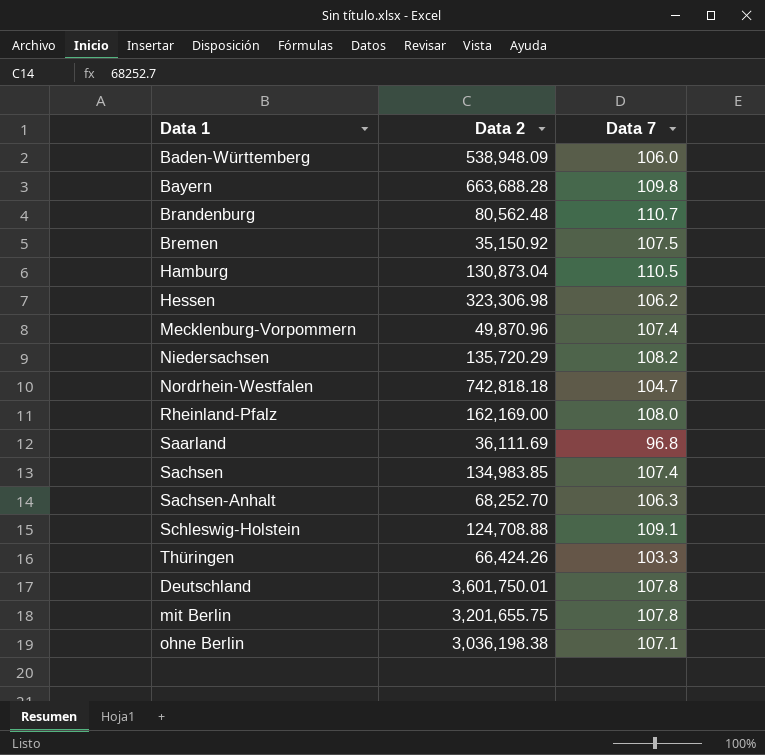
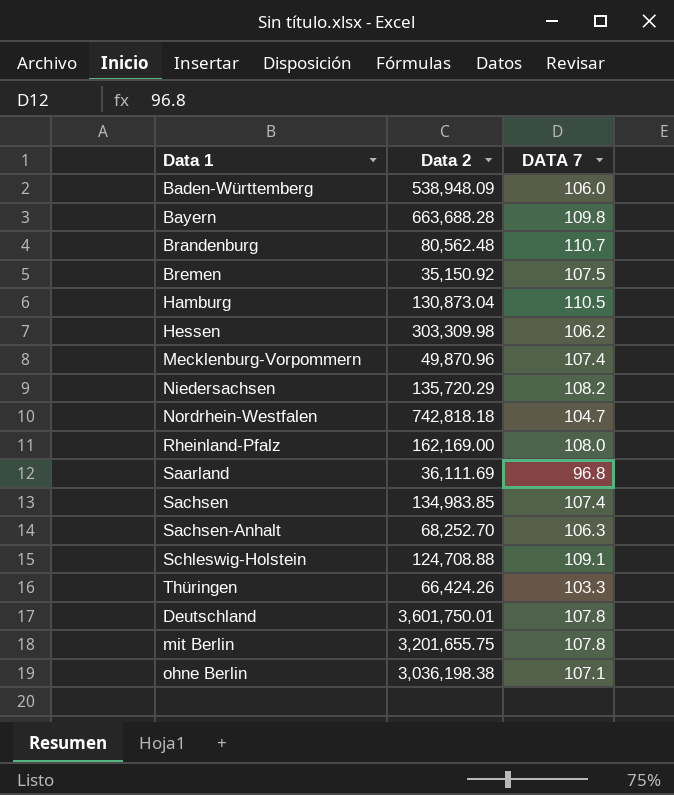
column name: Data 7 -> DATA 7
Hessen | Data 2: 323,306.98 -> 303,309.98

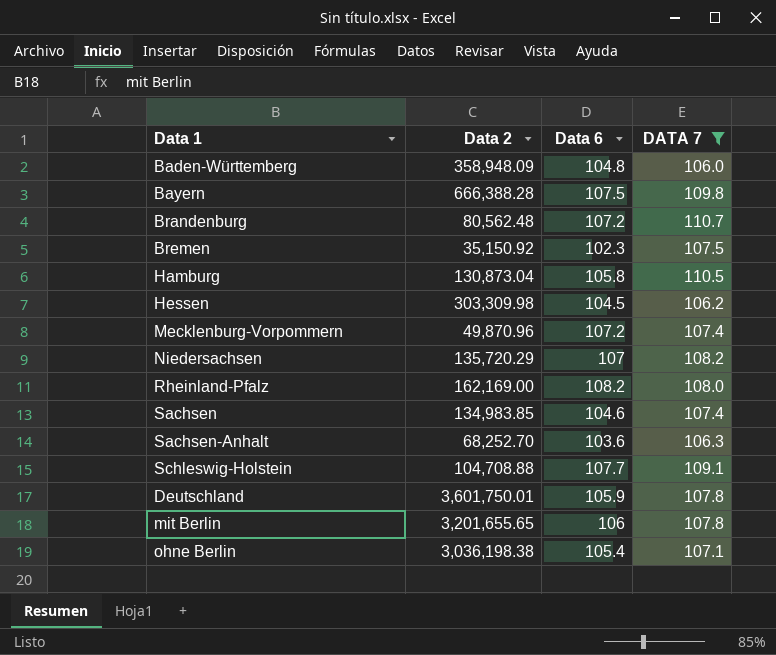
filter: none -> DATA 7 >= 106.0
column Data 6 | position: none -> 3
Baden-Württemberg | Data 2: 538,948.09 -> 358,948.09
Bayern | Data 2: 663,688.28 -> 666,388.28
Schleswig-Holstein | Data 2: 124,708.88 -> 104,708.88
mit Berlin | Data 2: 3,201,655.75 -> 3,201,655.65

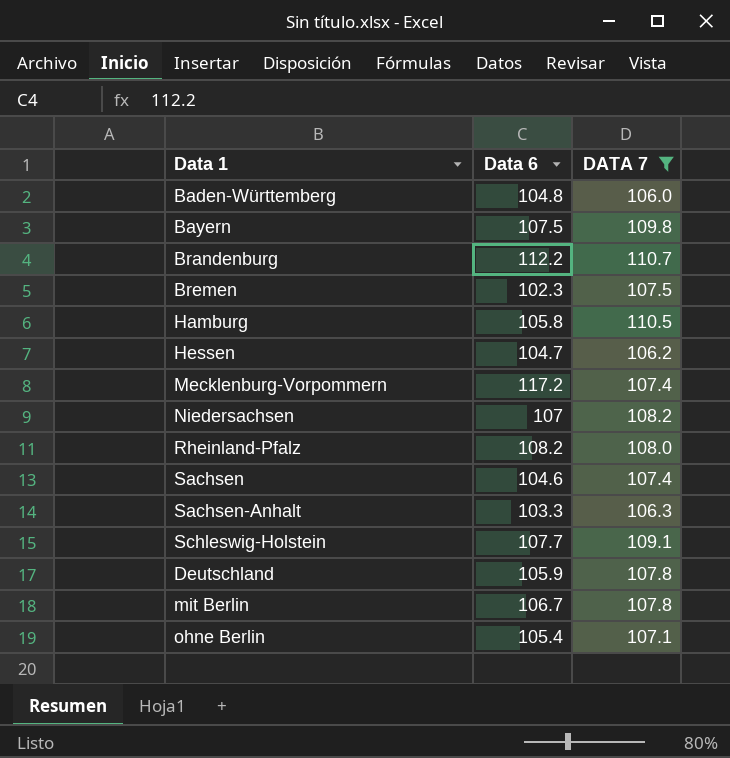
column Data 2 | position: 2 -> none
Brandenburg | Data 6: 107.2 -> 112.2
Hessen | Data 6: 104.5 -> 104.7
Mecklenburg-Vorpommern | Data 6: 107.2 -> 117.2
Sachsen-Anhalt | Data 6: 103.6 -> 103.3
mit Berlin | Data 6: 106 -> 106.7

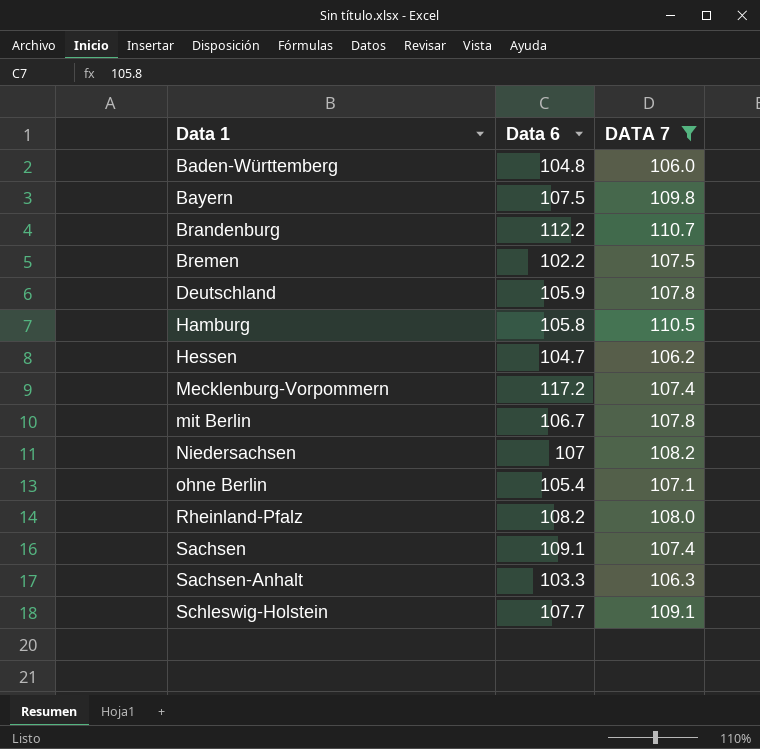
row order: none -> Data 1 ascending
Bremen | Data 6: 102.3 -> 102.2
Sachsen | Data 6: 104.6 -> 109.1

